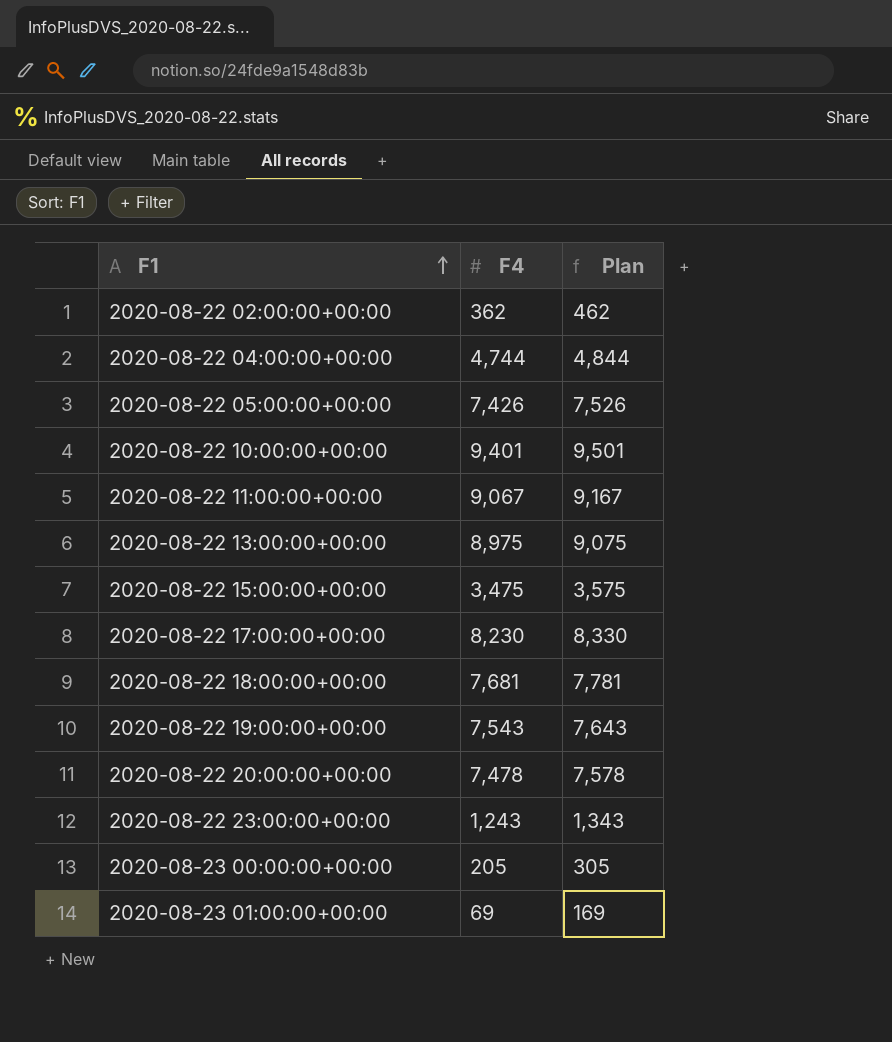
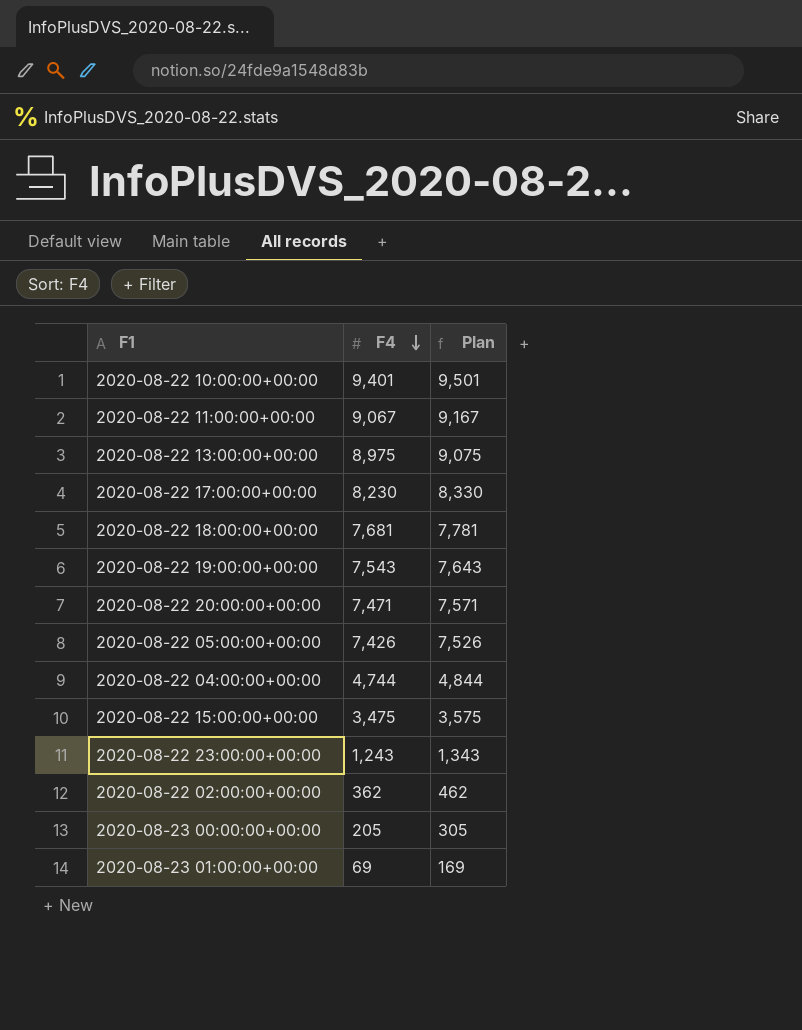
row order: F1 ascending -> F4 descending
2020-08-22 20:00:00+00:00 | F4: 7,478 -> 7,471
2020-08-22 20:00:00+00:00 | Plan: 7,578 -> 7,571

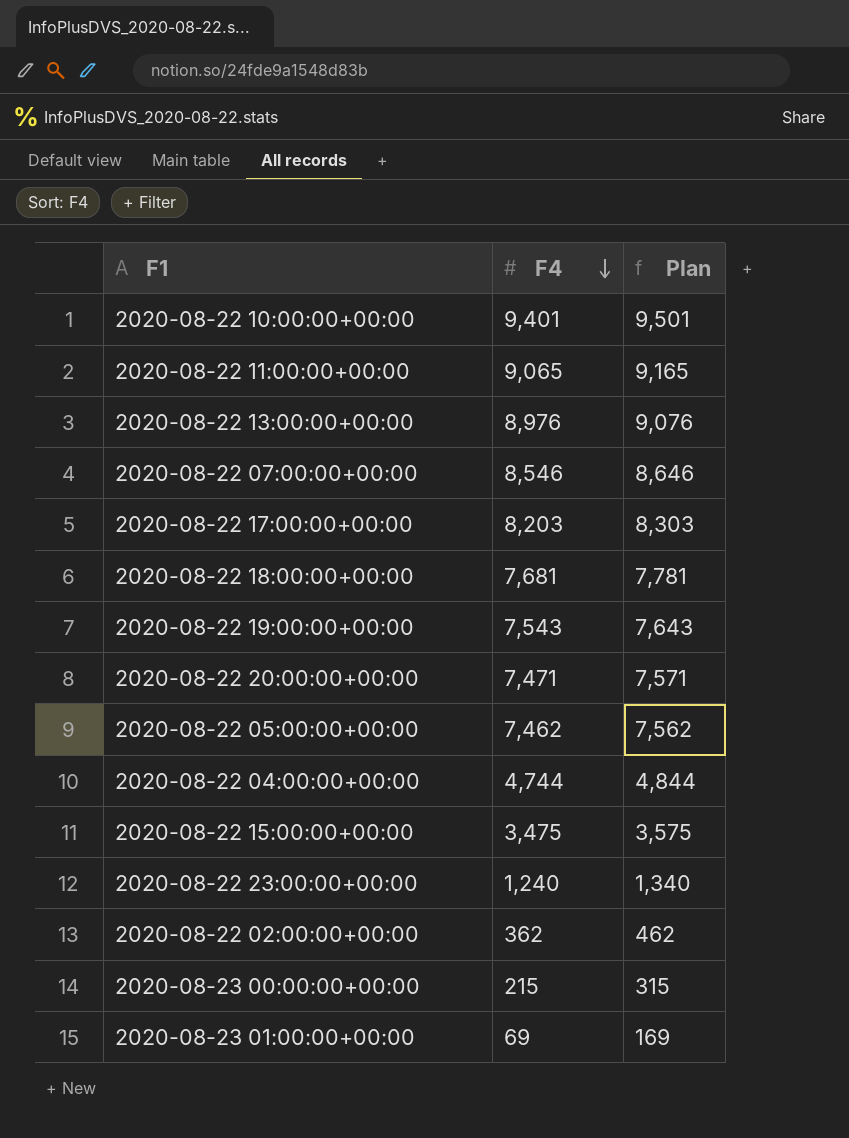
2020-08-22 11:00:00+00:00 | F4: 9,067 -> 9,065
2020-08-22 11:00:00+00:00 | Plan: 9,167 -> 9,165
2020-08-22 13:00:00+00:00 | F4: 8,975 -> 8,976
2020-08-22 13:00:00+00:00 | Plan: 9,075 -> 9,076
row 2020-08-22 07:00:00+00:00: none -> 8,546 | 8,646
2020-08-22 17:00:00+00:00 | F4: 8,230 -> 8,203
2020-08-22 17:00:00+00:00 | Plan: 8,330 -> 8,303
2020-08-22 05:00:00+00:00 | F4: 7,426 -> 7,462
2020-08-22 05:00:00+00:00 | Plan: 7,526 -> 7,562
2020-08-22 23:00:00+00:00 | F4: 1,243 -> 1,240
2020-08-22 23:00:00+00:00 | Plan: 1,343 -> 1,340
2020-08-23 00:00:00+00:00 | F4: 205 -> 215
2020-08-23 00:00:00+00:00 | Plan: 305 -> 315

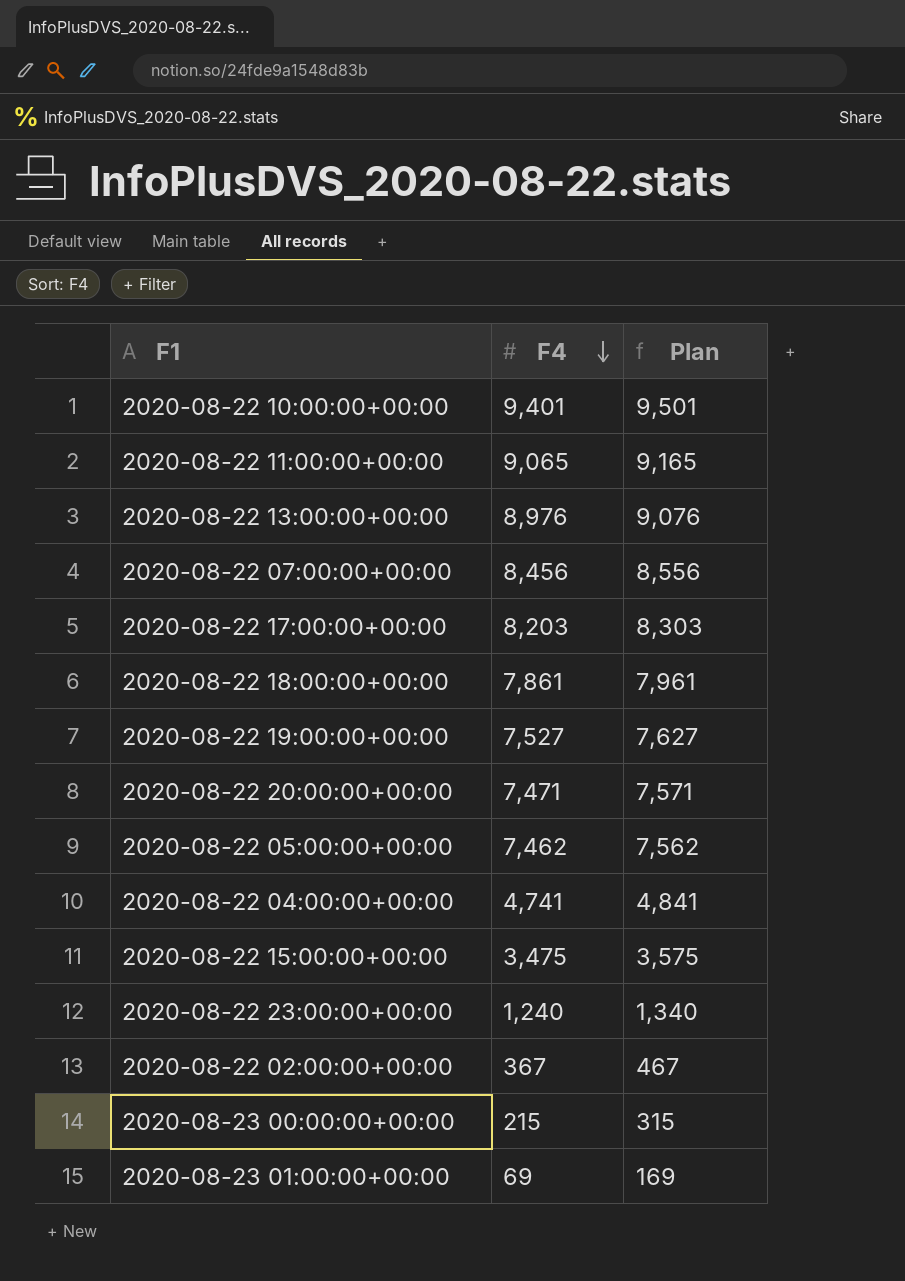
2020-08-22 07:00:00+00:00 | F4: 8,546 -> 8,456
2020-08-22 07:00:00+00:00 | Plan: 8,646 -> 8,556
2020-08-22 18:00:00+00:00 | F4: 7,681 -> 7,861
2020-08-22 18:00:00+00:00 | Plan: 7,781 -> 7,961
2020-08-22 19:00:00+00:00 | F4: 7,543 -> 7,527
2020-08-22 19:00:00+00:00 | Plan: 7,643 -> 7,627
2020-08-22 04:00:00+00:00 | F4: 4,744 -> 4,741
2020-08-22 04:00:00+00:00 | Plan: 4,844 -> 4,841
2020-08-22 02:00:00+00:00 | F4: 362 -> 367
2020-08-22 02:00:00+00:00 | Plan: 462 -> 467

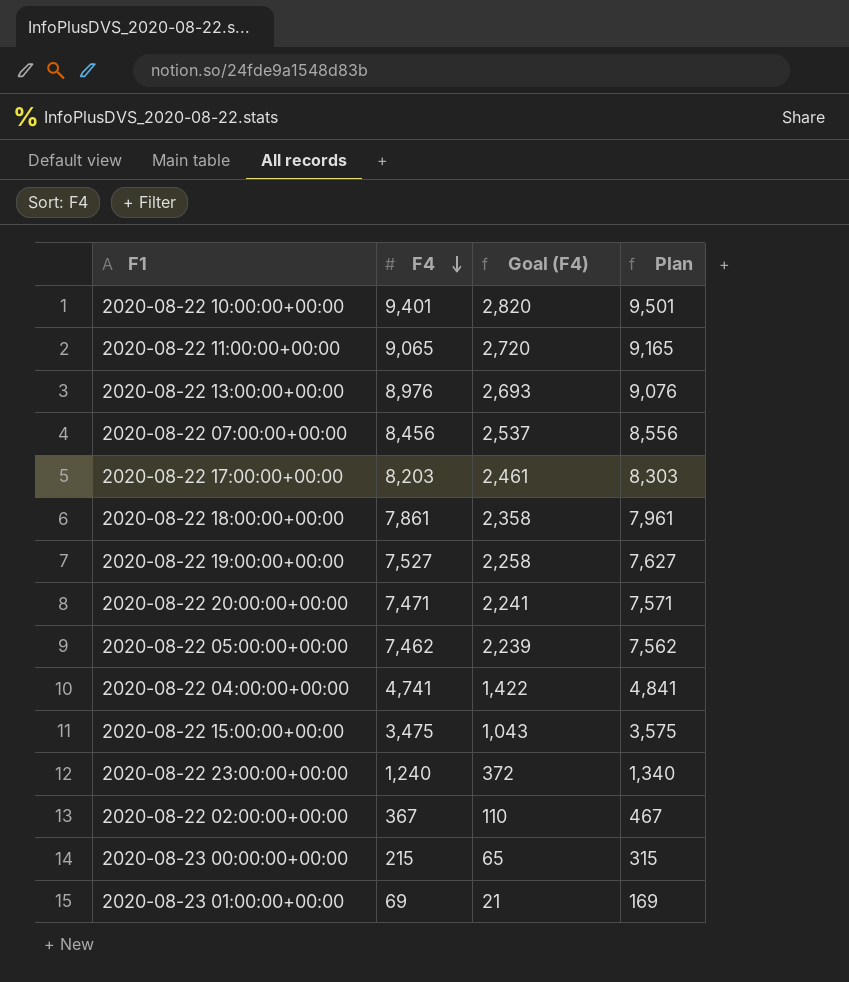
column Goal (F4) | formula: none -> [F4] * 0.3

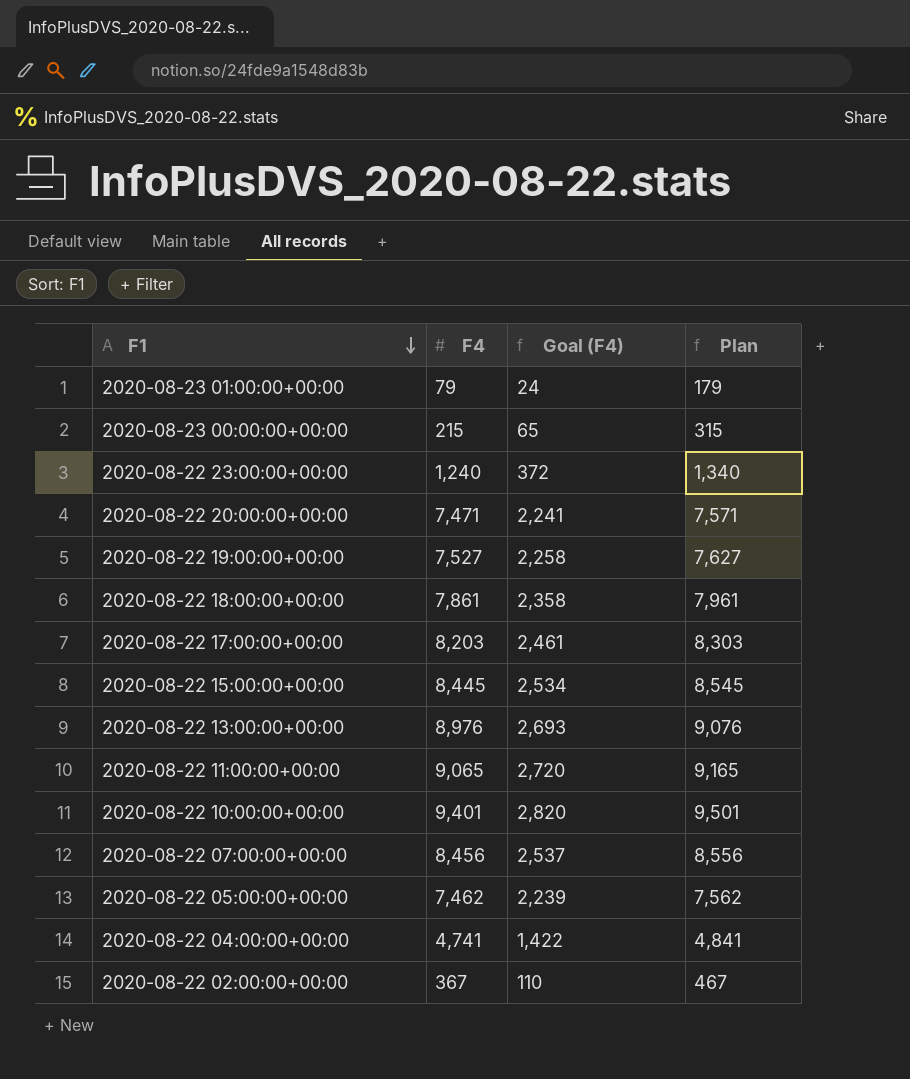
row order: F4 descending -> F1 descending
2020-08-23 01:00:00+00:00 | F4: 69 -> 79
2020-08-23 01:00:00+00:00 | Goal (F4): 21 -> 24
2020-08-23 01:00:00+00:00 | Plan: 169 -> 179
2020-08-22 15:00:00+00:00 | F4: 3,475 -> 8,445
2020-08-22 15:00:00+00:00 | Goal (F4): 1,043 -> 2,534
2020-08-22 15:00:00+00:00 | Plan: 3,575 -> 8,545

